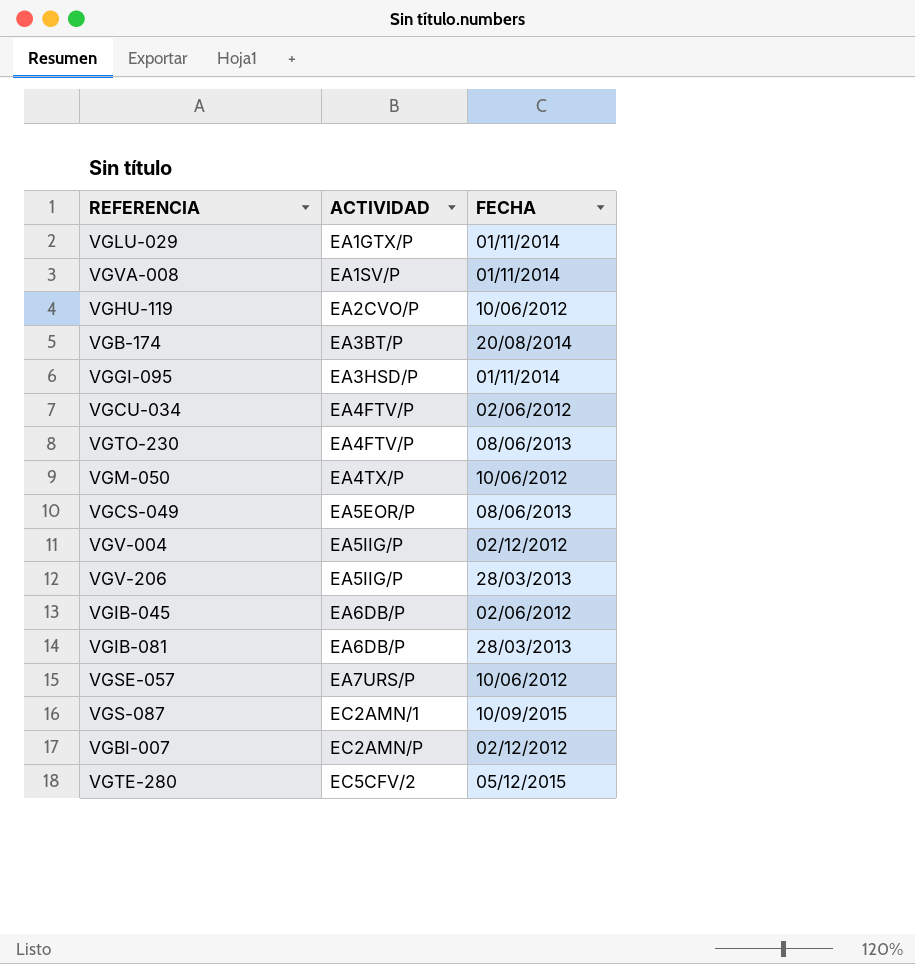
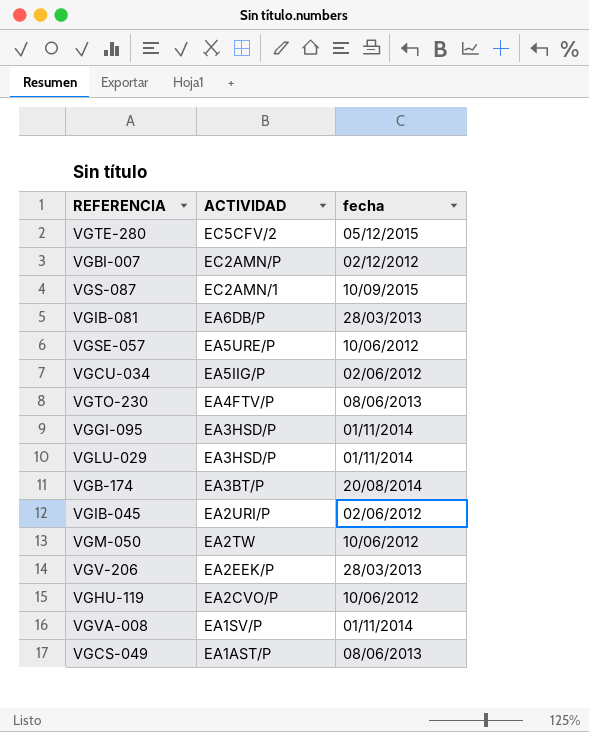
row order: ACTIVIDAD ascending -> ACTIVIDAD descending
column name: FECHA -> fecha
row VGV-004: EA5IIG/P | 02/12/2012 -> none
VGSE-057 | ACTIVIDAD: EA7URS/P -> EA5URE/P
VGCU-034 | ACTIVIDAD: EA4FTV/P -> EA5IIG/P
VGLU-029 | ACTIVIDAD: EA1GTX/P -> EA3HSD/P
VGIB-045 | ACTIVIDAD: EA6DB/P -> EA2URI/P
VGM-050 | ACTIVIDAD: EA4TX/P -> EA2TW
VGV-206 | ACTIVIDAD: EA5IIG/P -> EA2EEK/P
VGCS-049 | ACTIVIDAD: EA5EOR/P -> EA1AST/P

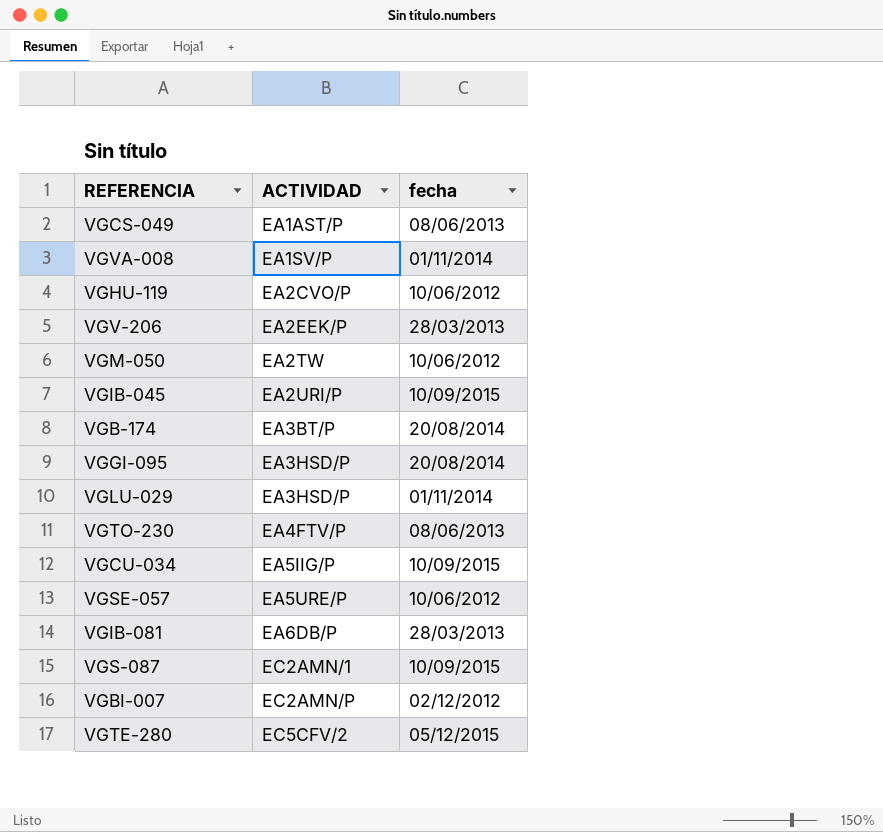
row order: ACTIVIDAD descending -> ACTIVIDAD ascending
VGIB-045 | fecha: 02/06/2012 -> 10/09/2015
VGGI-095 | fecha: 01/11/2014 -> 20/08/2014
VGCU-034 | fecha: 02/06/2012 -> 10/09/2015

